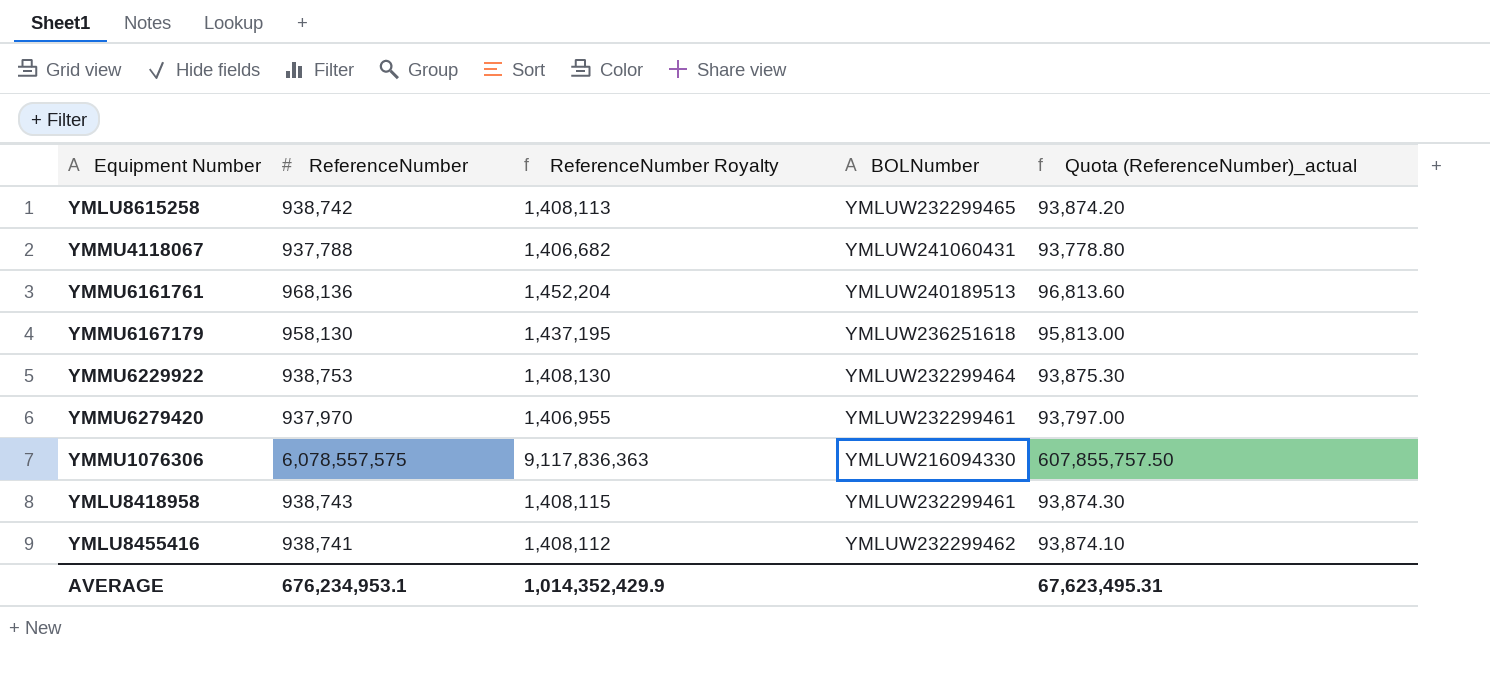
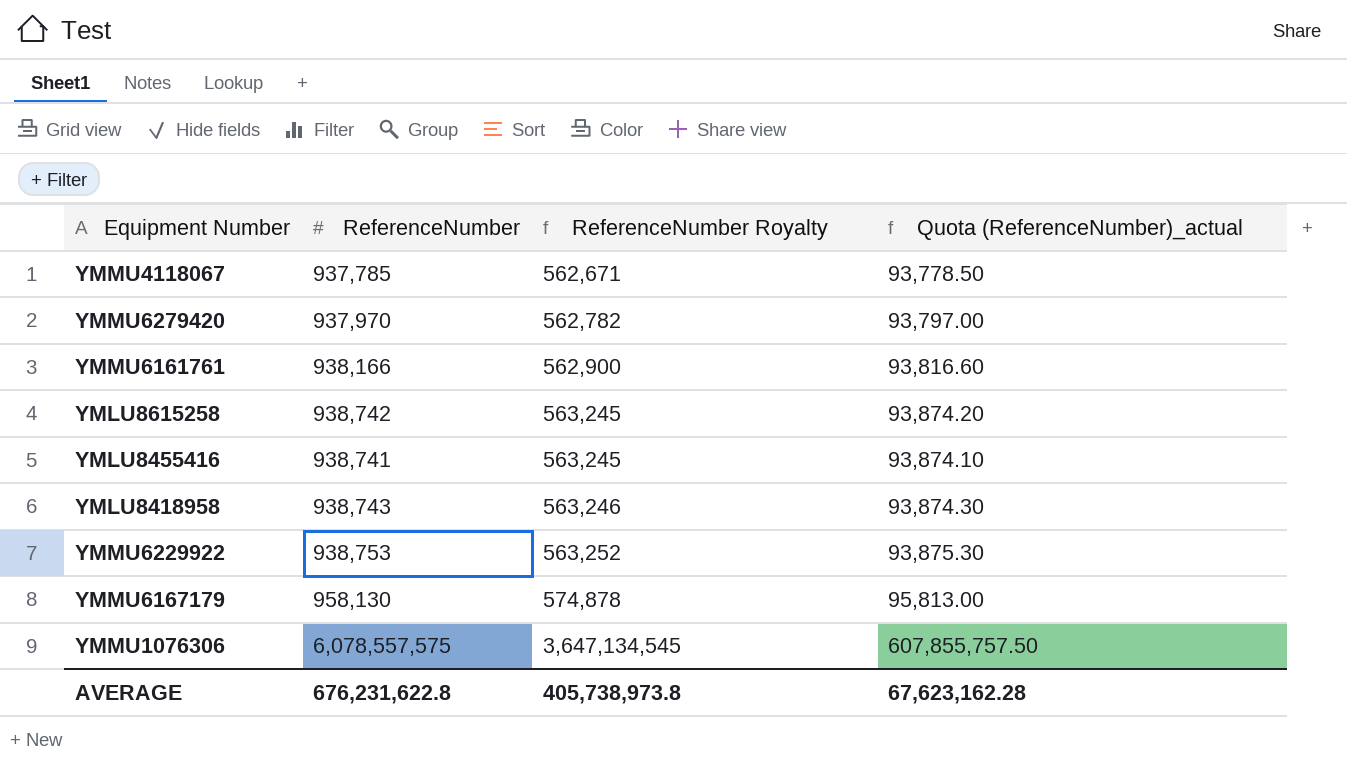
row order: none -> ReferenceNumber Royalty ascending
column BOLNumber | position: 4 -> none
column ReferenceNumber Royalty | formula: [ReferenceNumber] * 1.5 -> [ReferenceNumber] * 0.6
YMMU4118067 | ReferenceNumber: 937,788 -> 937,785
YMMU4118067 | Quota (ReferenceNumber)_actual: 93,778.80 -> 93,778.50
YMMU6161761 | ReferenceNumber: 968,136 -> 938,166
YMMU6161761 | Quota (ReferenceNumber)_actual: 96,813.60 -> 93,816.60
AVERAGE | ReferenceNumber: 676,234,953.1 -> 676,231,622.8
AVERAGE | ReferenceNumber Royalty: 1,014,352,429.9 -> 405,738,973.8
AVERAGE | Quota (ReferenceNumber)_actual: 67,623,495.31 -> 67,623,162.28

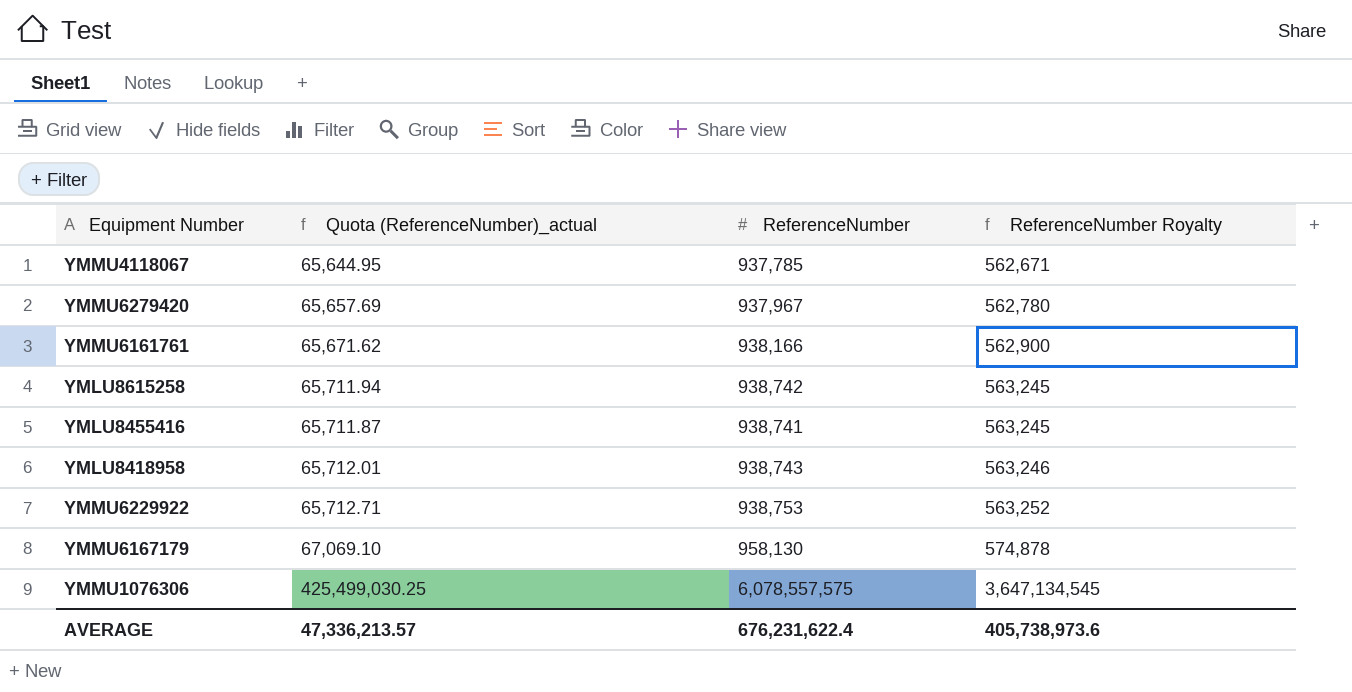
column Quota (ReferenceNumber)_actual | formula: [ReferenceNumber] * 0.1 -> [ReferenceNumber] * 0.07
column Quota (ReferenceNumber)_actual | position: 4 -> 2
YMMU6279420 | ReferenceNumber: 937,970 -> 937,967
YMMU6279420 | ReferenceNumber Royalty: 562,782 -> 562,780
AVERAGE | Quota (ReferenceNumber)_actual: 67,623,162.28 -> 47,336,213.57
AVERAGE | ReferenceNumber: 676,231,622.8 -> 676,231,622.4
AVERAGE | ReferenceNumber Royalty: 405,738,973.8 -> 405,738,973.6

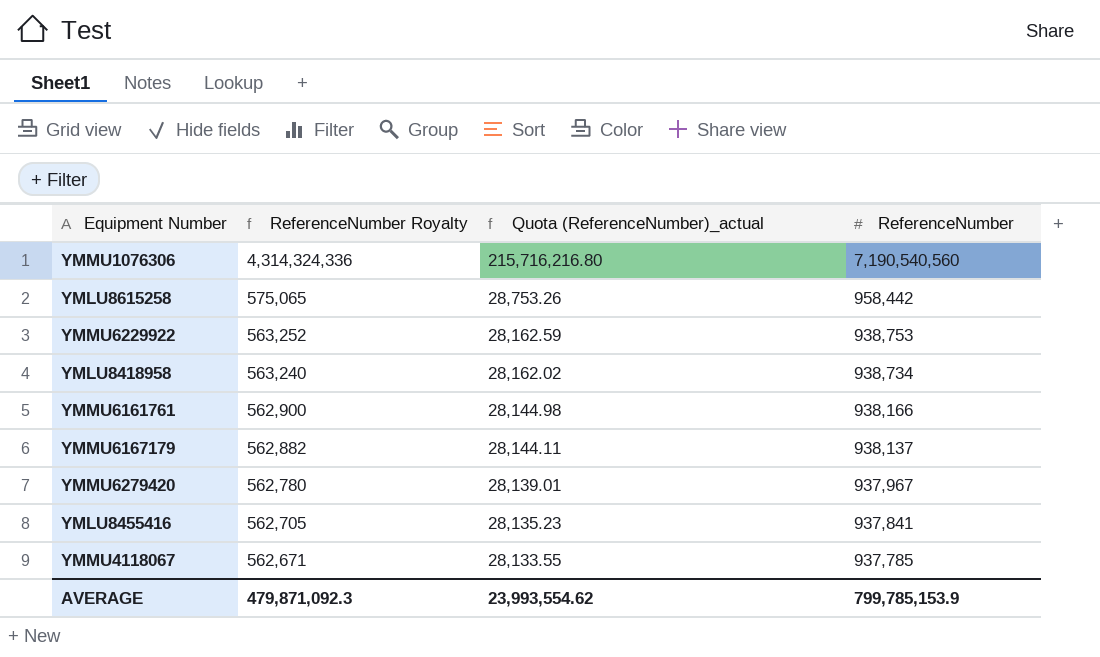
row order: ReferenceNumber Royalty ascending -> ReferenceNumber Royalty descending
column ReferenceNumber Royalty | position: 4 -> 2
column Quota (ReferenceNumber)_actual | formula: [ReferenceNumber] * 0.07 -> [ReferenceNumber] * 0.03
YMMU1076306 | ReferenceNumber Royalty: 3,647,134,545 -> 4,314,324,336
YMMU1076306 | ReferenceNumber: 6,078,557,575 -> 7,190,540,560
YMLU8615258 | ReferenceNumber Royalty: 563,245 -> 575,065
YMLU8615258 | ReferenceNumber: 938,742 -> 958,442
YMLU8418958 | ReferenceNumber Royalty: 563,246 -> 563,240
YMLU8418958 | ReferenceNumber: 938,743 -> 938,734
YMMU6167179 | ReferenceNumber Royalty: 574,878 -> 562,882
YMMU6167179 | ReferenceNumber: 958,130 -> 938,137
YMLU8455416 | ReferenceNumber Royalty: 563,245 -> 562,705
YMLU8455416 | ReferenceNumber: 938,741 -> 937,841
AVERAGE | ReferenceNumber Royalty: 405,738,973.6 -> 479,871,092.3
AVERAGE | Quota (ReferenceNumber)_actual: 47,336,213.57 -> 23,993,554.62
AVERAGE | ReferenceNumber: 676,231,622.4 -> 799,785,153.9

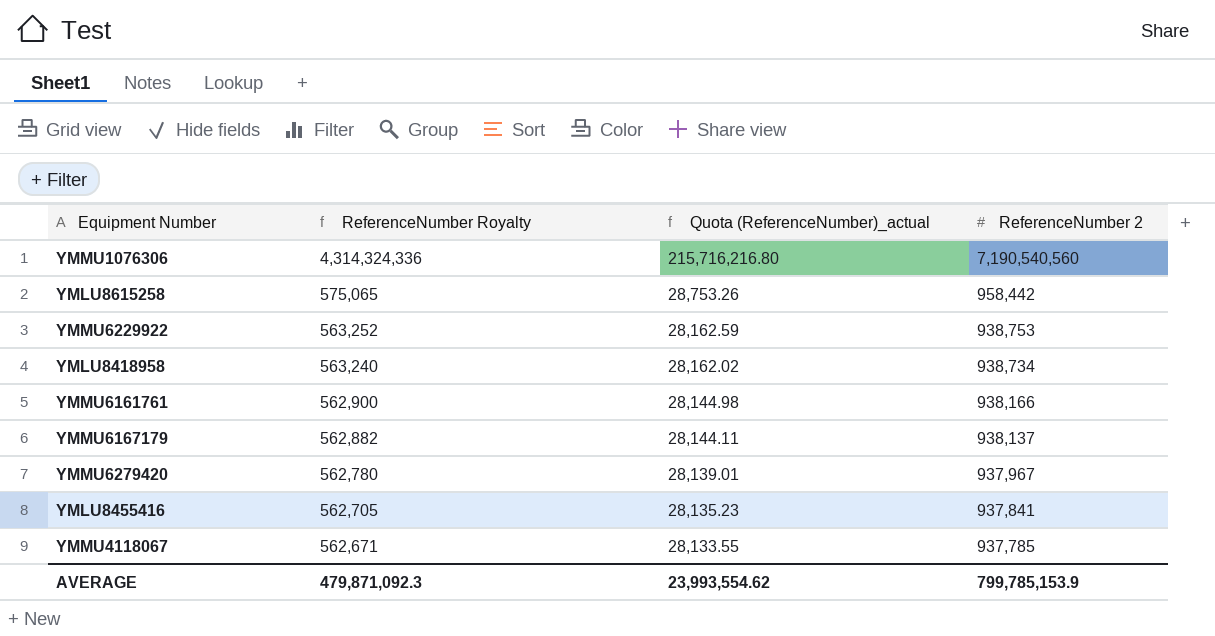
column name: ReferenceNumber -> ReferenceNumber 2

